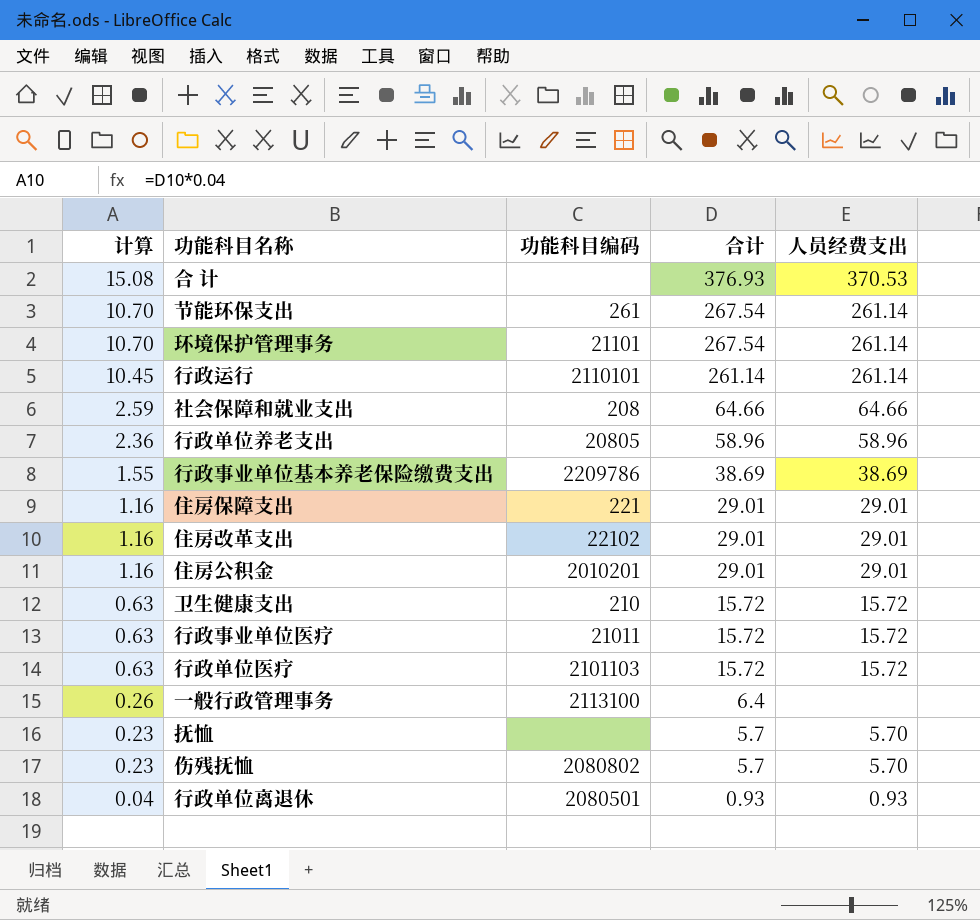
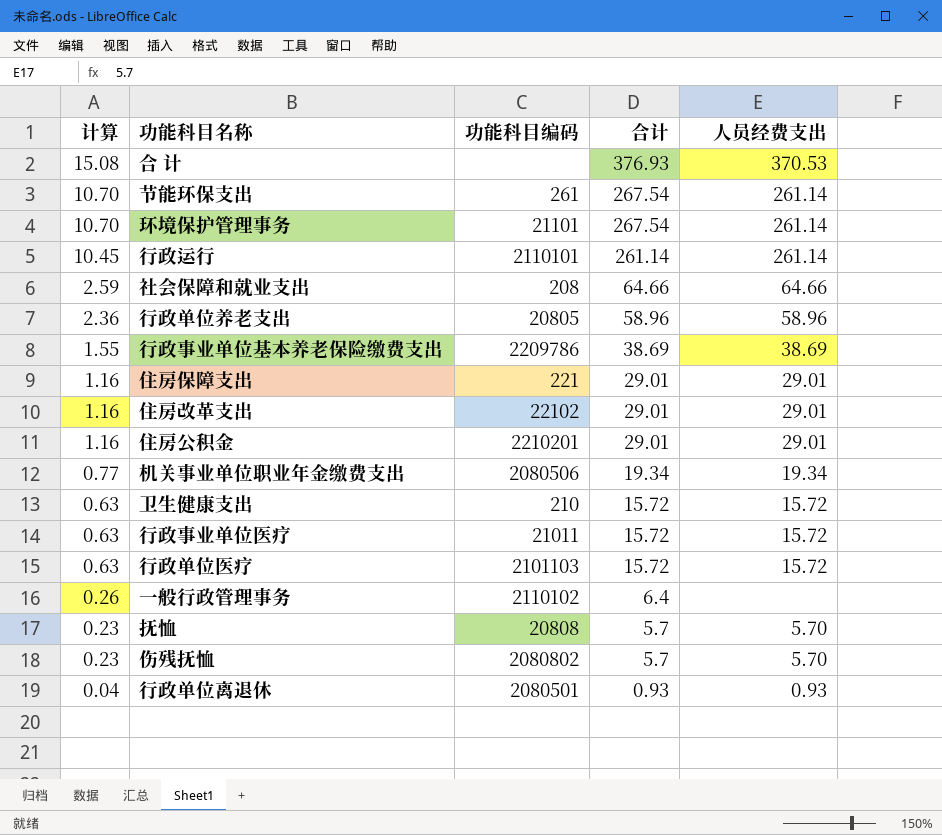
住房公积金 | 功能科目编码: 2010201 -> 2210201
row 机关事业单位职业年金缴费支出: none -> 0.77 | 2080506 | 19.34 | 19.34
一般行政管理事务 | 功能科目编码: 2113100 -> 2110102
抚恤 | 功能科目编码: none -> 20808

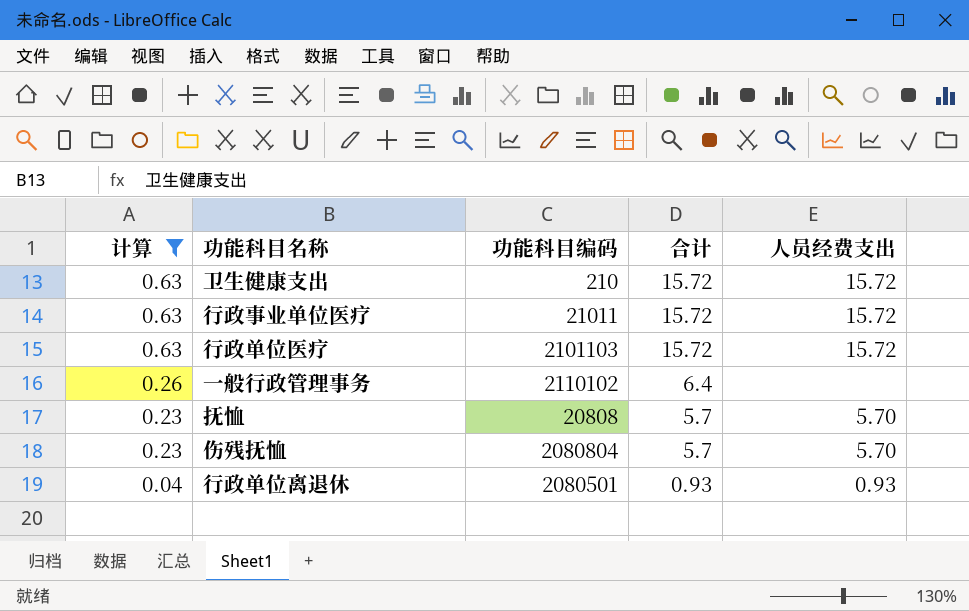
filter: none -> 计算 <= 0.63
伤残抚恤 | 功能科目编码: 2080802 -> 2080804

